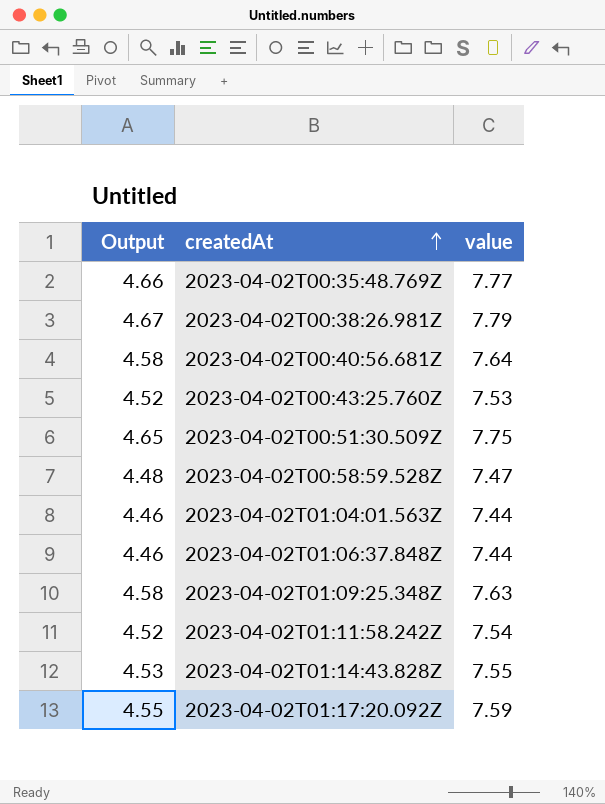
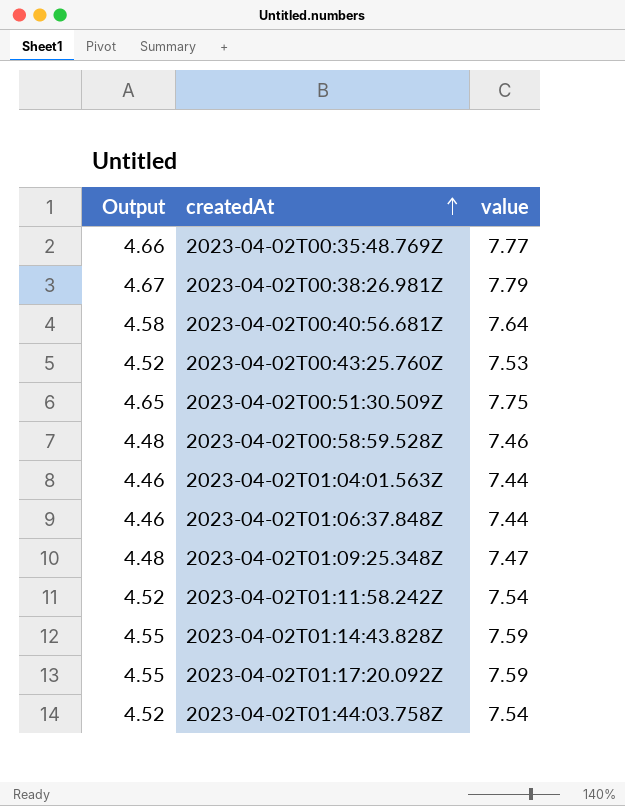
2023-04-02T00:58:59.528Z | value: 7.47 -> 7.46
2023-04-02T01:09:25.348Z | Output: 4.58 -> 4.48
2023-04-02T01:09:25.348Z | value: 7.63 -> 7.47
2023-04-02T01:14:43.828Z | Output: 4.53 -> 4.55
2023-04-02T01:14:43.828Z | value: 7.55 -> 7.59
row 2023-04-02T01:44:03.758Z: none -> 4.52 | 7.54

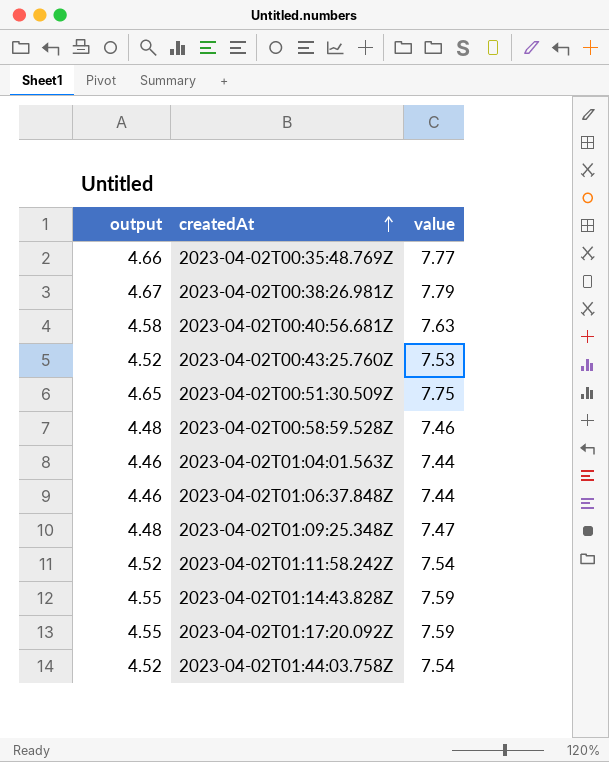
column name: Output -> output
2023-04-02T00:40:56.681Z | value: 7.64 -> 7.63

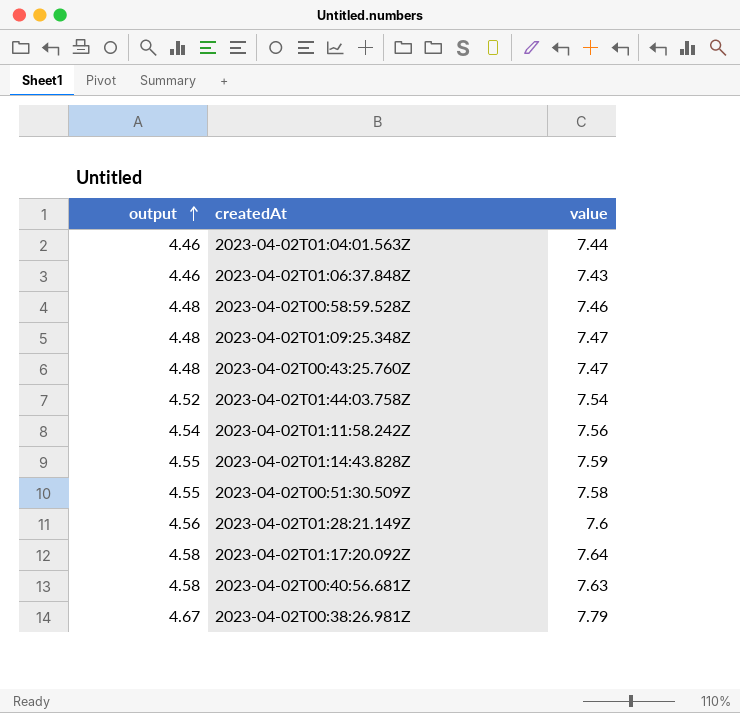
row order: createdAt ascending -> output ascending
row 2023-04-02T00:35:48.769Z: 4.66 | 7.77 -> none
2023-04-02T01:06:37.848Z | value: 7.44 -> 7.43
2023-04-02T00:43:25.760Z | output: 4.52 -> 4.48
2023-04-02T00:43:25.760Z | value: 7.53 -> 7.47
2023-04-02T01:11:58.242Z | output: 4.52 -> 4.54
2023-04-02T01:11:58.242Z | value: 7.54 -> 7.56
2023-04-02T00:51:30.509Z | output: 4.65 -> 4.55
2023-04-02T00:51:30.509Z | value: 7.75 -> 7.58
row 2023-04-02T01:28:21.149Z: none -> 4.56 | 7.6
2023-04-02T01:17:20.092Z | output: 4.55 -> 4.58
2023-04-02T01:17:20.092Z | value: 7.59 -> 7.64

